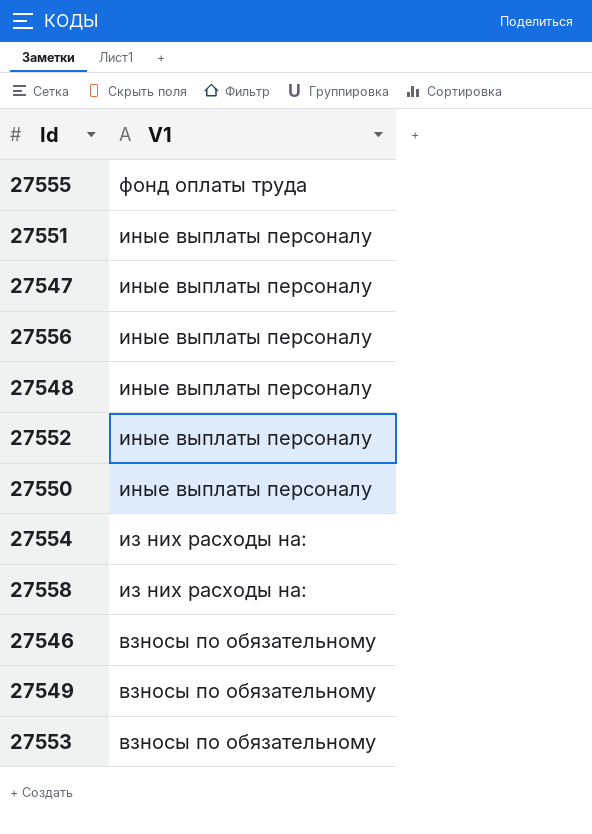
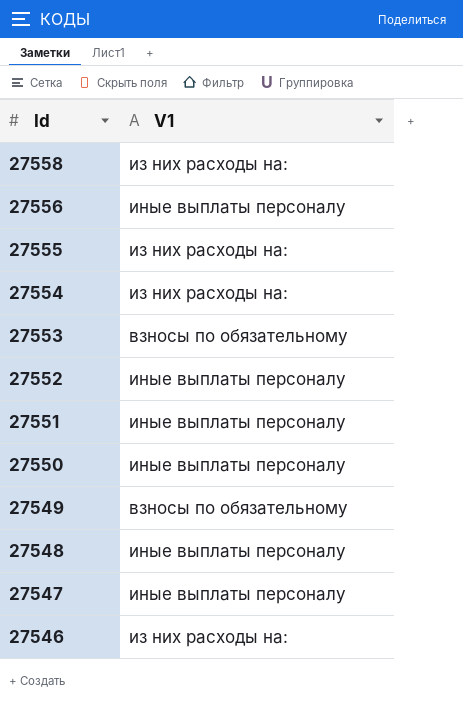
row order: V1 descending -> Id descending
27555 | V1: фонд оплаты труда -> из них расходы на:
27546 | V1: взносы по обязательному -> из них расходы на:

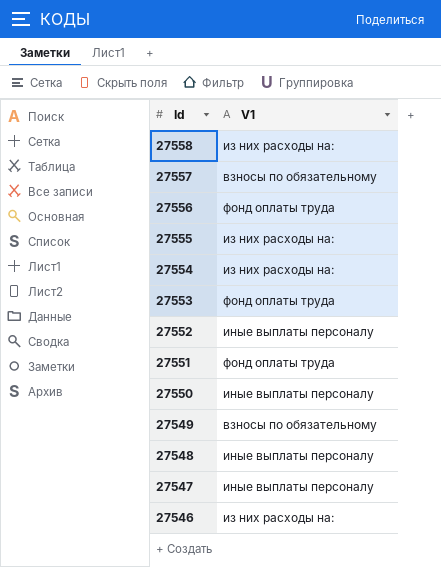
row 27557: none -> взносы по обязательному
27556 | V1: иные выплаты персоналу -> фонд оплаты труда
27553 | V1: взносы по обязательному -> фонд оплаты труда
27551 | V1: иные выплаты персоналу -> фонд оплаты труда

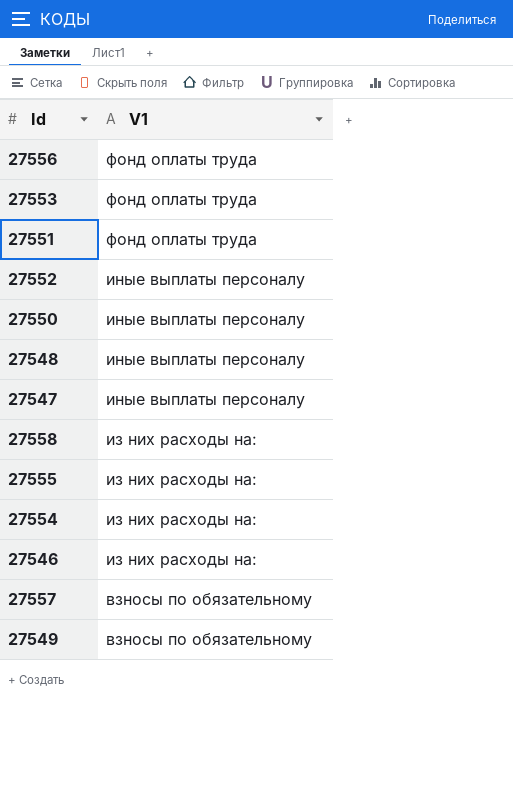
row order: Id descending -> V1 descending

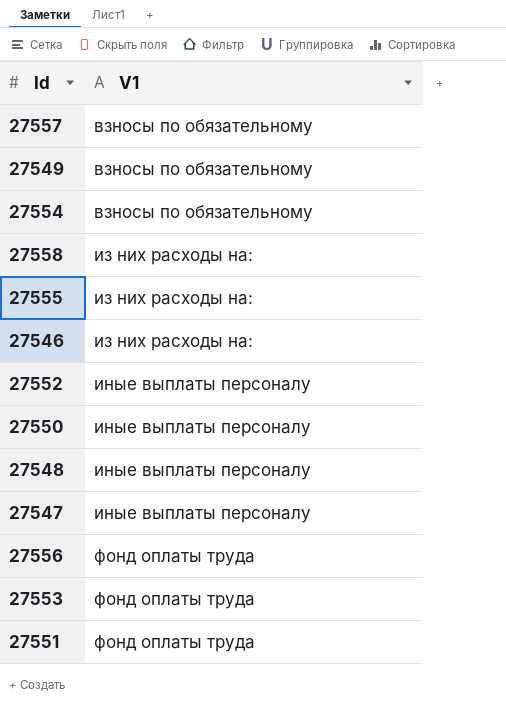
row order: V1 descending -> V1 ascending
27554 | V1: из них расходы на: -> взносы по обязательному

